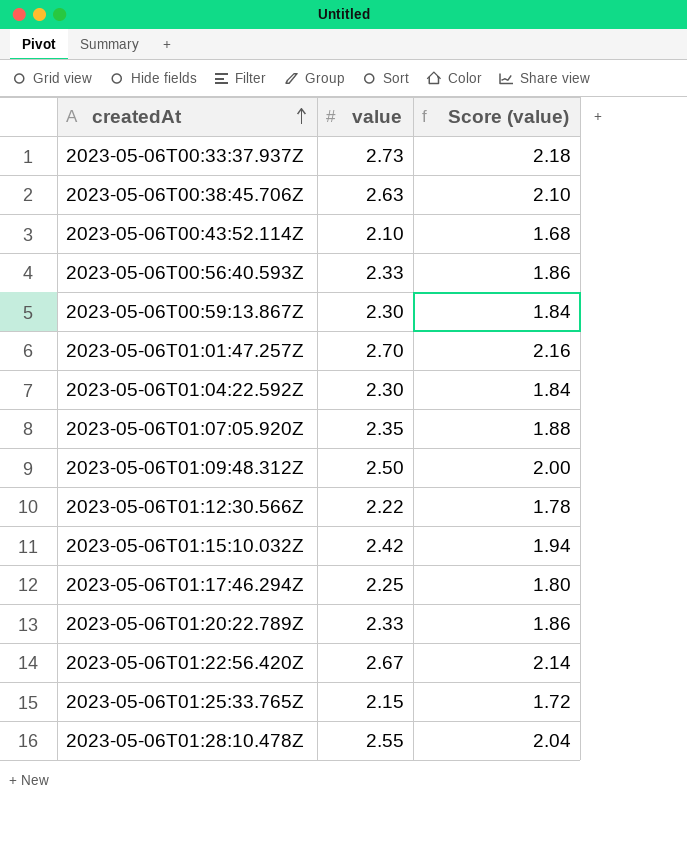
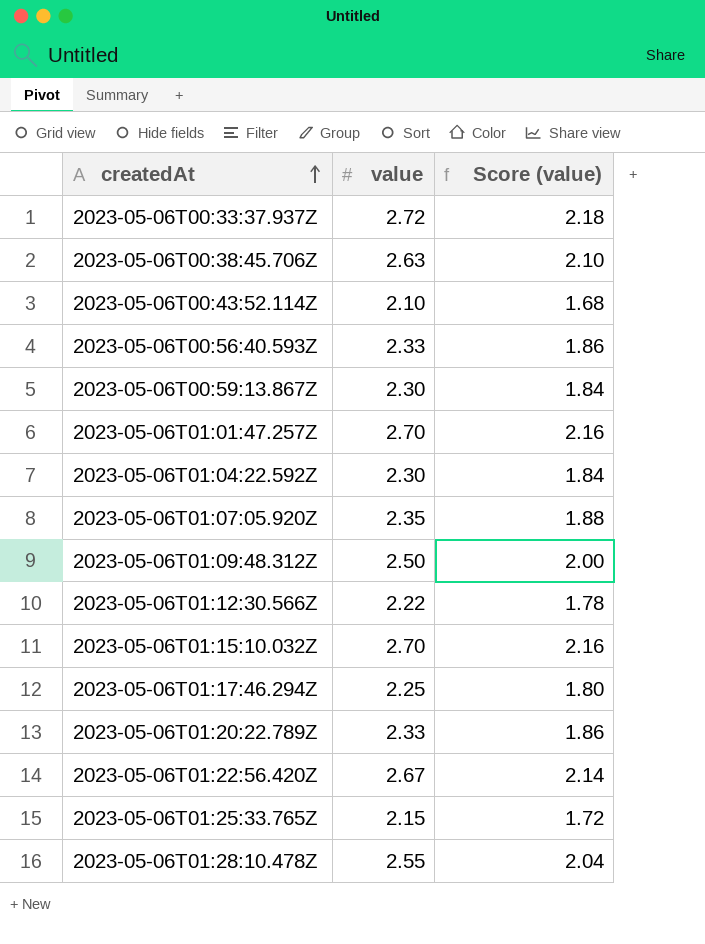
2023-05-06T00:33:37.937Z | value: 2.73 -> 2.72
2023-05-06T01:15:10.032Z | value: 2.42 -> 2.70
2023-05-06T01:15:10.032Z | Score (value): 1.94 -> 2.16

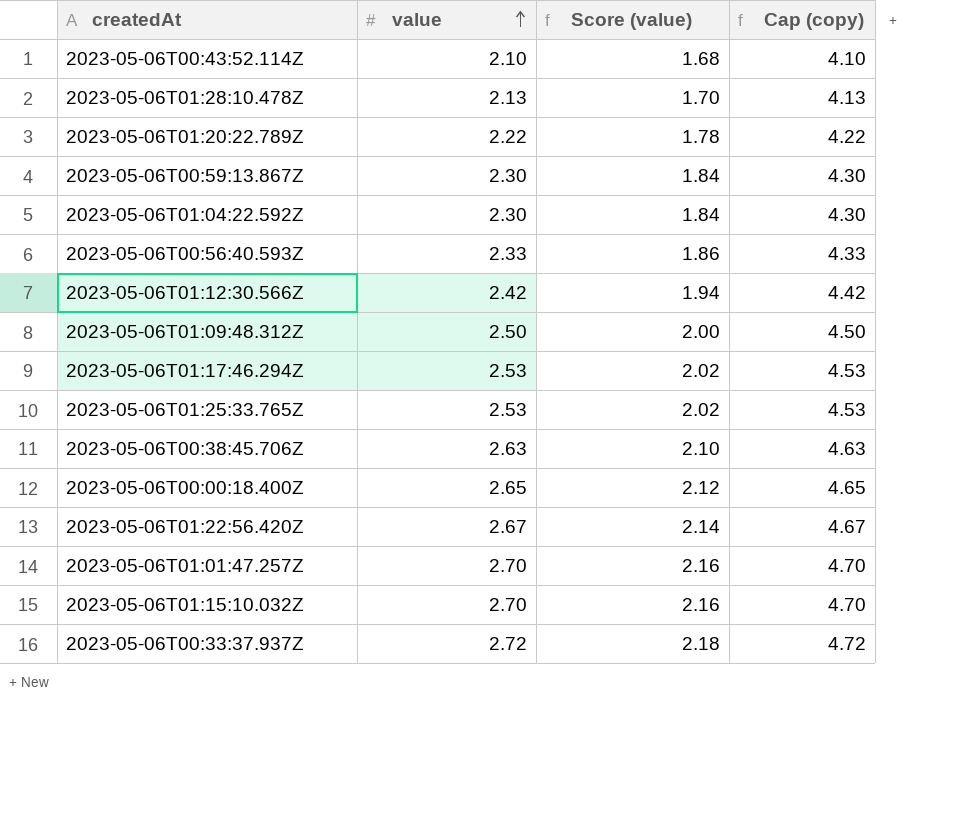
row order: createdAt ascending -> value ascending
column Cap (copy) | formula: none -> [value] + 2
row 2023-05-06T01:07:05.920Z: 2.35 | 1.88 -> none
2023-05-06T01:28:10.478Z | value: 2.55 -> 2.13
2023-05-06T01:28:10.478Z | Score (value): 2.04 -> 1.70
2023-05-06T01:20:22.789Z | value: 2.33 -> 2.22
2023-05-06T01:20:22.789Z | Score (value): 1.86 -> 1.78
2023-05-06T01:12:30.566Z | value: 2.22 -> 2.42
2023-05-06T01:12:30.566Z | Score (value): 1.78 -> 1.94
2023-05-06T01:17:46.294Z | value: 2.25 -> 2.53
2023-05-06T01:17:46.294Z | Score (value): 1.80 -> 2.02
2023-05-06T01:25:33.765Z | value: 2.15 -> 2.53
2023-05-06T01:25:33.765Z | Score (value): 1.72 -> 2.02
row 2023-05-06T00:00:18.400Z: none -> 2.65 | 2.12 | 4.65

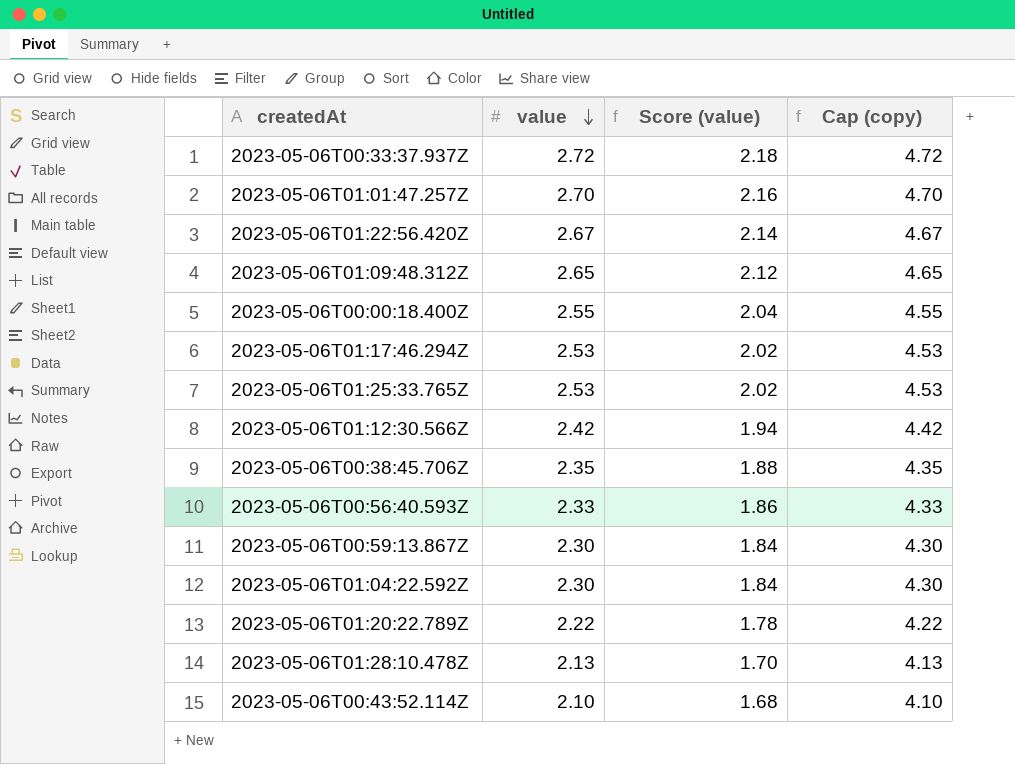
row order: value ascending -> value descending
row 2023-05-06T01:15:10.032Z: 2.70 | 2.16 | 4.70 -> none
2023-05-06T01:09:48.312Z | value: 2.50 -> 2.65
2023-05-06T01:09:48.312Z | Score (value): 2.00 -> 2.12
2023-05-06T01:09:48.312Z | Cap (copy): 4.50 -> 4.65
2023-05-06T00:00:18.400Z | value: 2.65 -> 2.55
2023-05-06T00:00:18.400Z | Score (value): 2.12 -> 2.04
2023-05-06T00:00:18.400Z | Cap (copy): 4.65 -> 4.55
2023-05-06T00:38:45.706Z | value: 2.63 -> 2.35
2023-05-06T00:38:45.706Z | Score (value): 2.10 -> 1.88
2023-05-06T00:38:45.706Z | Cap (copy): 4.63 -> 4.35

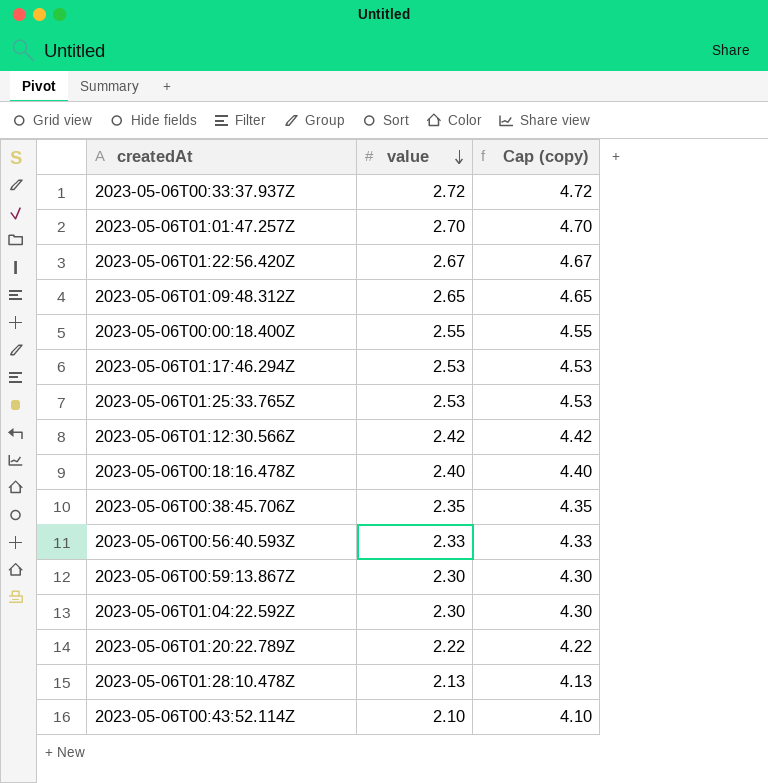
column Score (value) | formula: [value] * 0.8 -> none
row 2023-05-06T00:18:16.478Z: none -> 2.40 | 4.40

